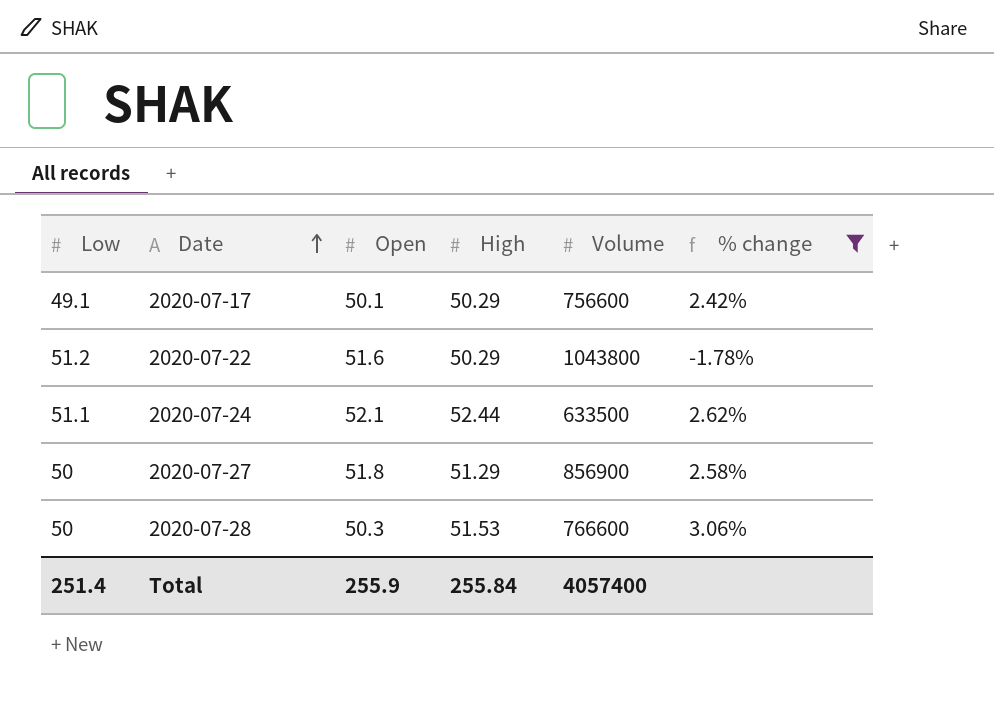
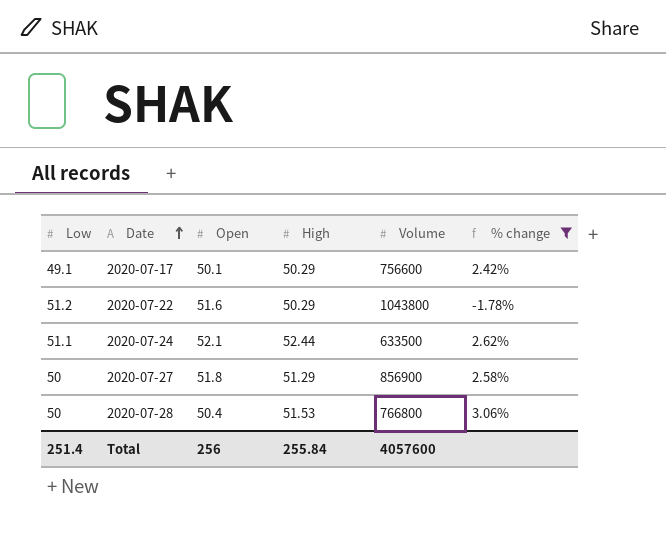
2020-07-28 | Open: 50.3 -> 50.4
2020-07-28 | Volume: 766600 -> 766800
Total | Open: 255.9 -> 256
Total | Volume: 4057400 -> 4057600

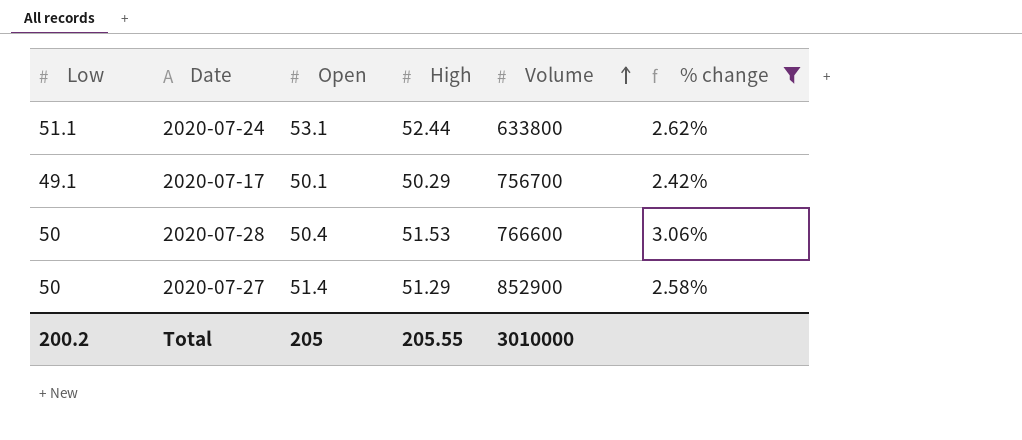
row order: Date ascending -> Volume ascending
row 2020-07-22: 51.2 | 51.6 | 50.29 | 1043800 | -1.78% -> none
2020-07-24 | Open: 52.1 -> 53.1
2020-07-24 | Volume: 633500 -> 633800
2020-07-17 | Volume: 756600 -> 756700
2020-07-28 | Volume: 766800 -> 766600
2020-07-27 | Open: 51.8 -> 51.4
2020-07-27 | Volume: 856900 -> 852900
Total | Low: 251.4 -> 200.2
Total | Open: 256 -> 205
Total | High: 255.84 -> 205.55
Total | Volume: 4057600 -> 3010000

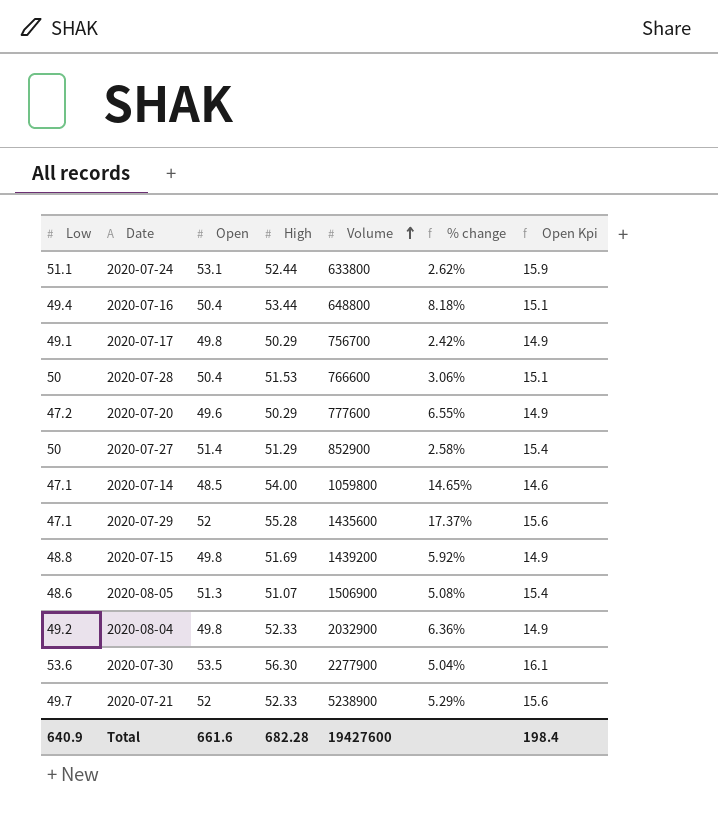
filter: % change <= 3.06% -> none
column Open Kpi | formula: none -> [Open] * 0.3
2020-07-17 | Open: 50.1 -> 49.8
Total | Low: 200.2 -> 640.9
Total | Open: 205 -> 661.6
Total | High: 205.55 -> 682.28
Total | Volume: 3010000 -> 19427600

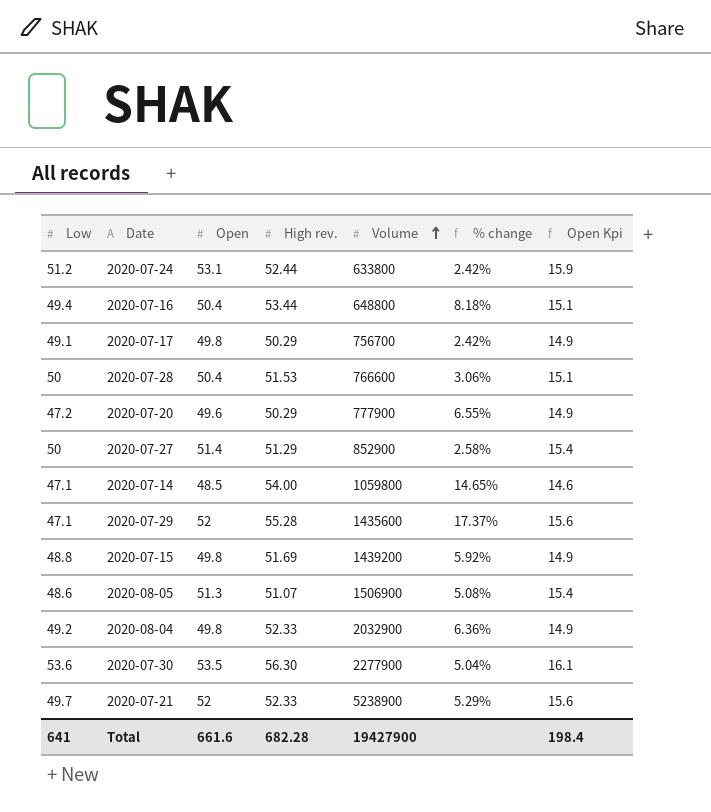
column name: High -> High rev.
2020-07-24 | Low: 51.1 -> 51.2
2020-07-24 | % change: 2.62% -> 2.42%
2020-07-20 | Volume: 777600 -> 777900
Total | Low: 640.9 -> 641
Total | Volume: 19427600 -> 19427900

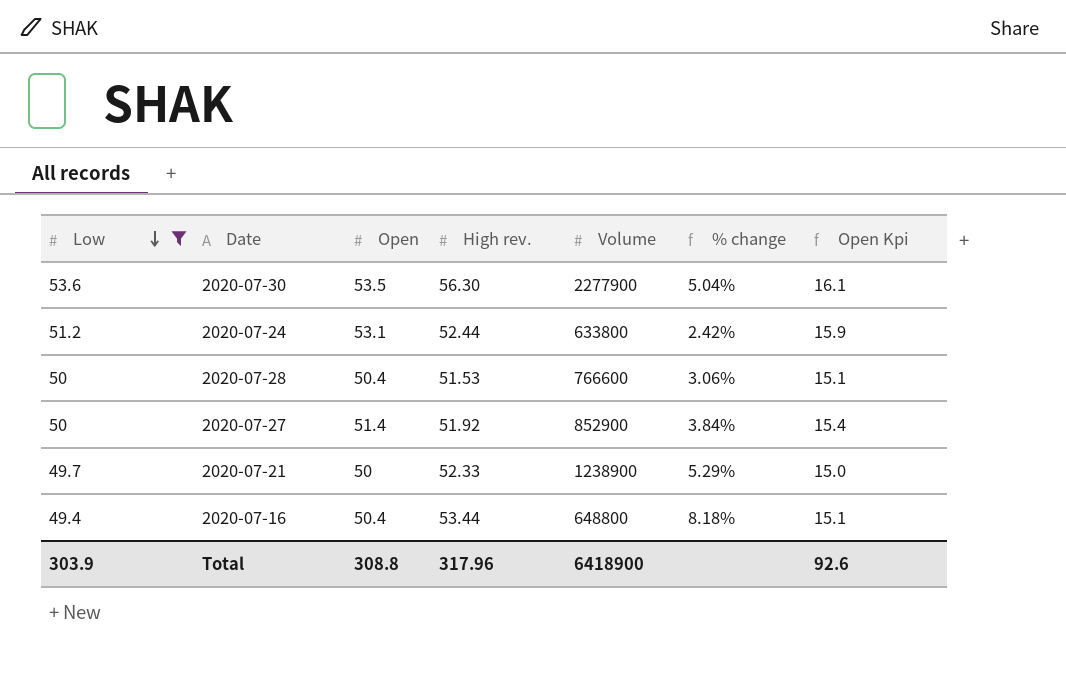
filter: none -> Low >= 49.4
row order: Volume ascending -> Low descending
2020-07-27 | High rev.: 51.29 -> 51.92
2020-07-27 | % change: 2.58% -> 3.84%
2020-07-21 | Open: 52 -> 50
2020-07-21 | Volume: 5238900 -> 1238900
2020-07-21 | Open Kpi: 15.6 -> 15.0
Total | Low: 641 -> 303.9
Total | Open: 661.6 -> 308.8
Total | High rev.: 682.28 -> 317.96
Total | Volume: 19427900 -> 6418900
Total | Open Kpi: 198.4 -> 92.6

